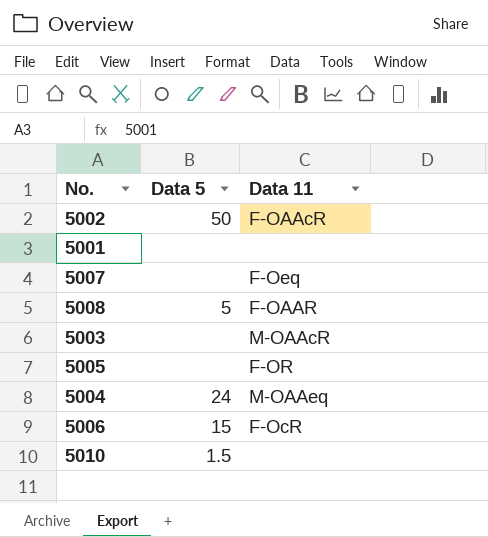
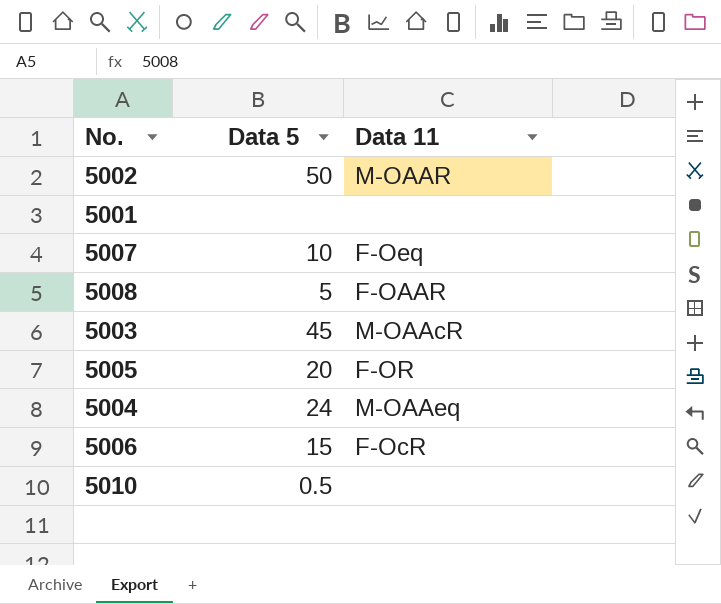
5002 | Data 11: F-OAAcR -> M-OAAR
5007 | Data 5: none -> 10
5003 | Data 5: none -> 45
5005 | Data 5: none -> 20
5010 | Data 5: 1.5 -> 0.5

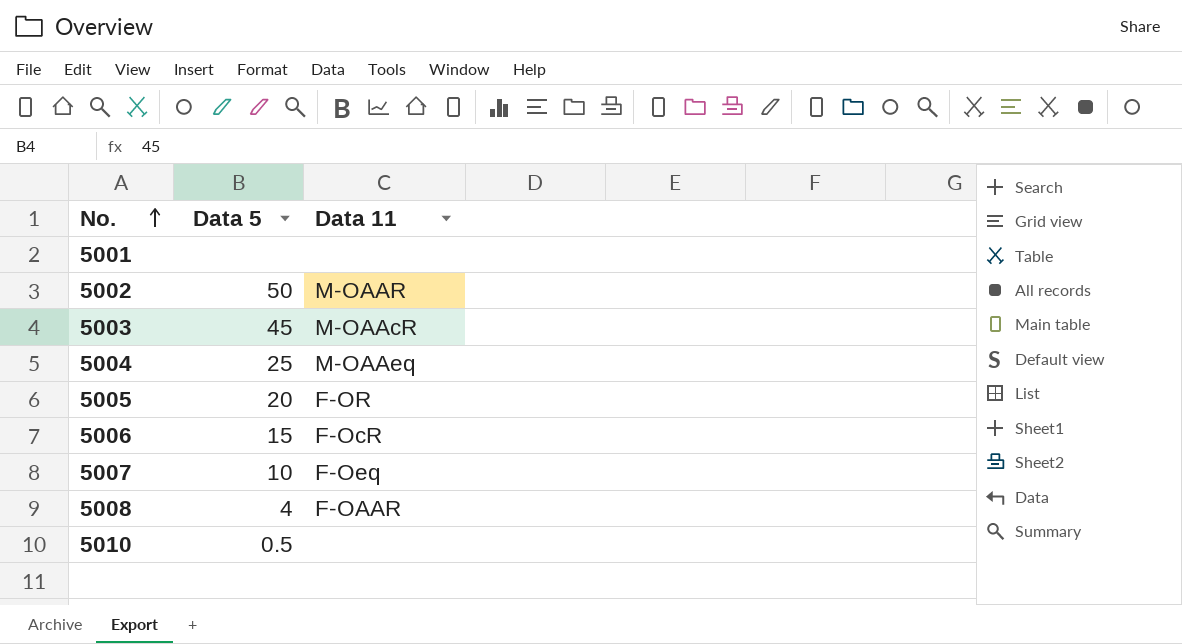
row order: none -> No. ascending
5004 | Data 5: 24 -> 25
5008 | Data 5: 5 -> 4

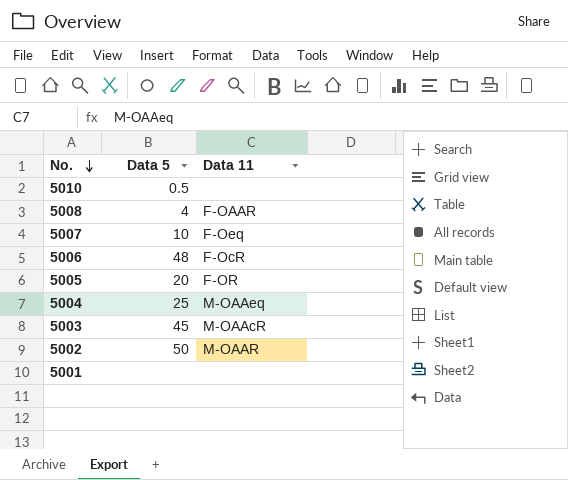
row order: No. ascending -> No. descending
5006 | Data 5: 15 -> 48

